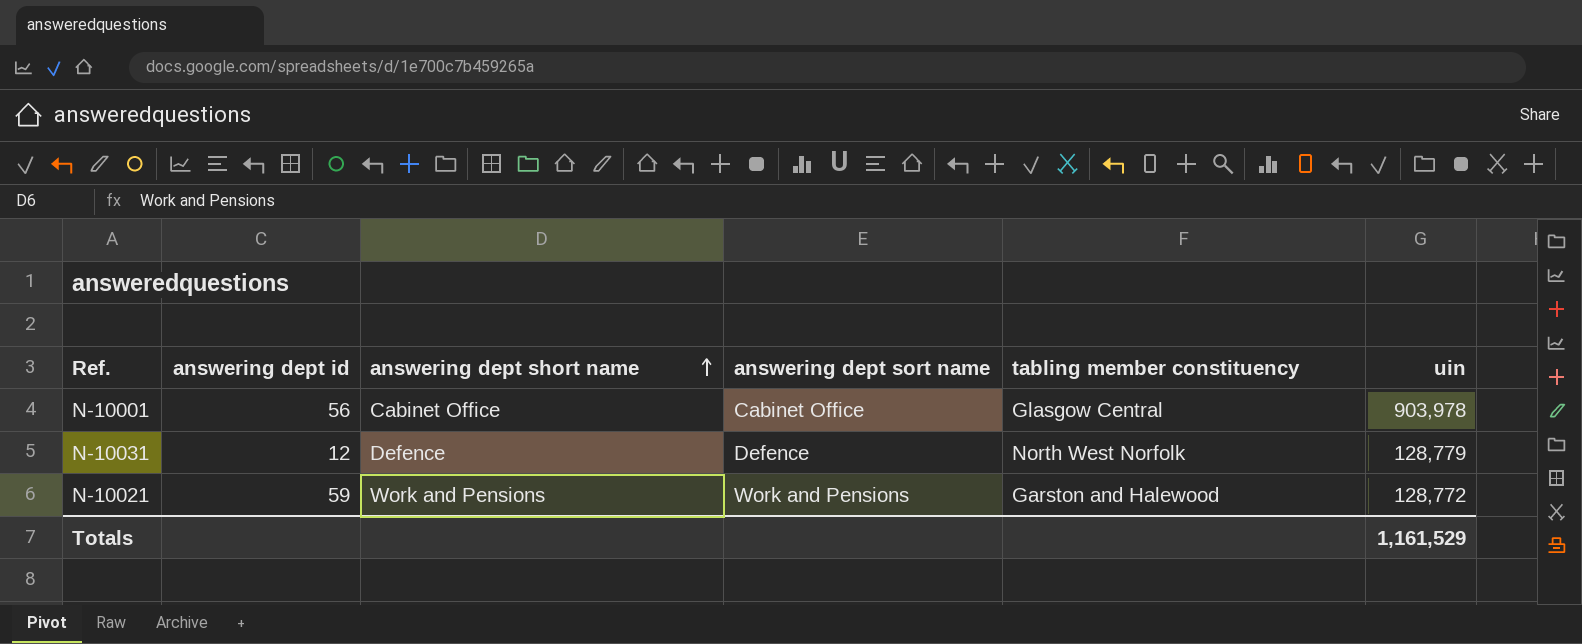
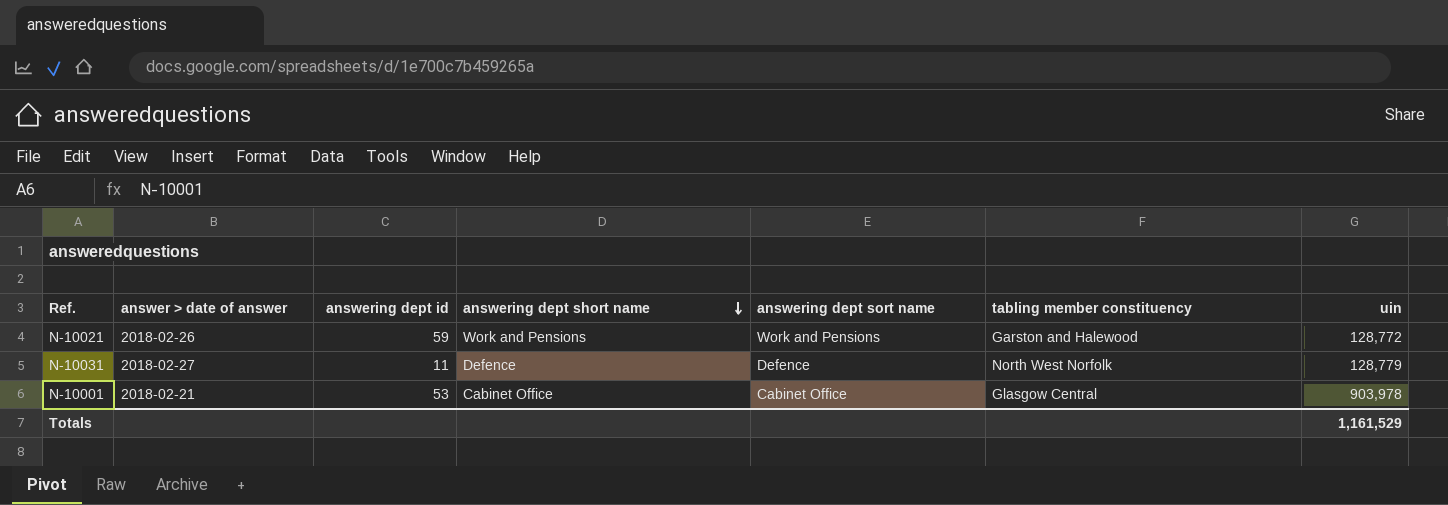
row order: answering dept short name ascending -> answering dept short name descending
column answer > date of answer | position: none -> 2
N-10031 | answering dept id: 12 -> 11
N-10001 | answering dept id: 56 -> 53

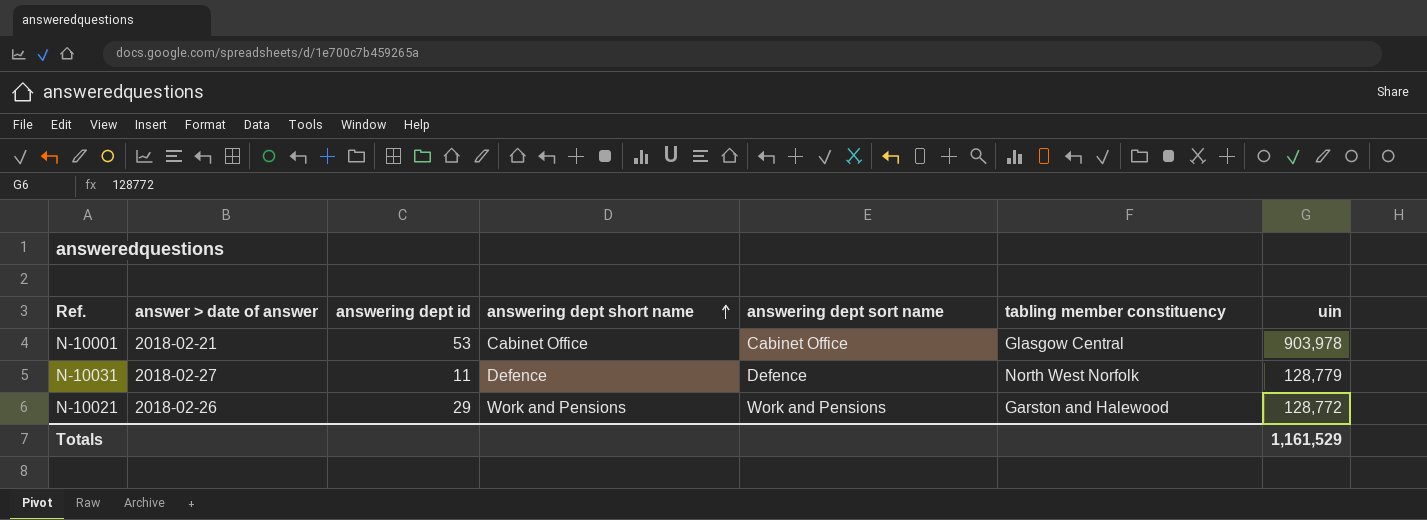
row order: answering dept short name descending -> answering dept short name ascending
N-10021 | answering dept id: 59 -> 29

